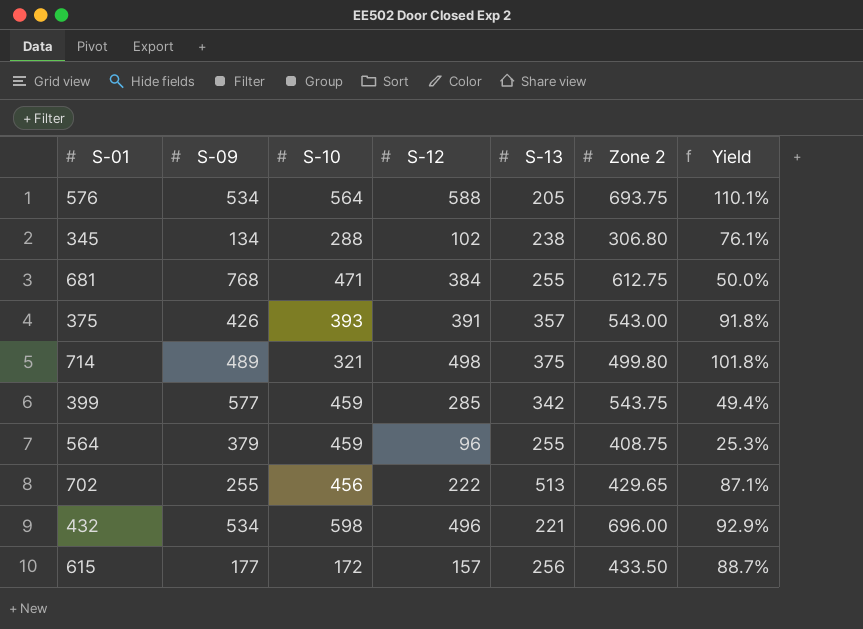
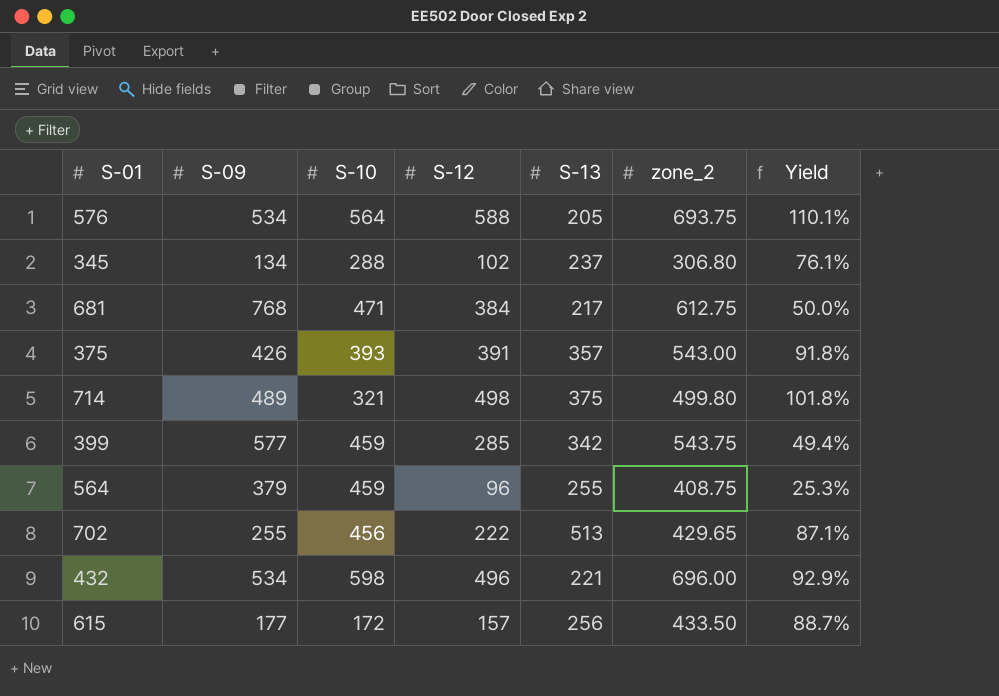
column name: Zone 2 -> zone_2
345 | S-13: 238 -> 237
681 | S-13: 255 -> 217

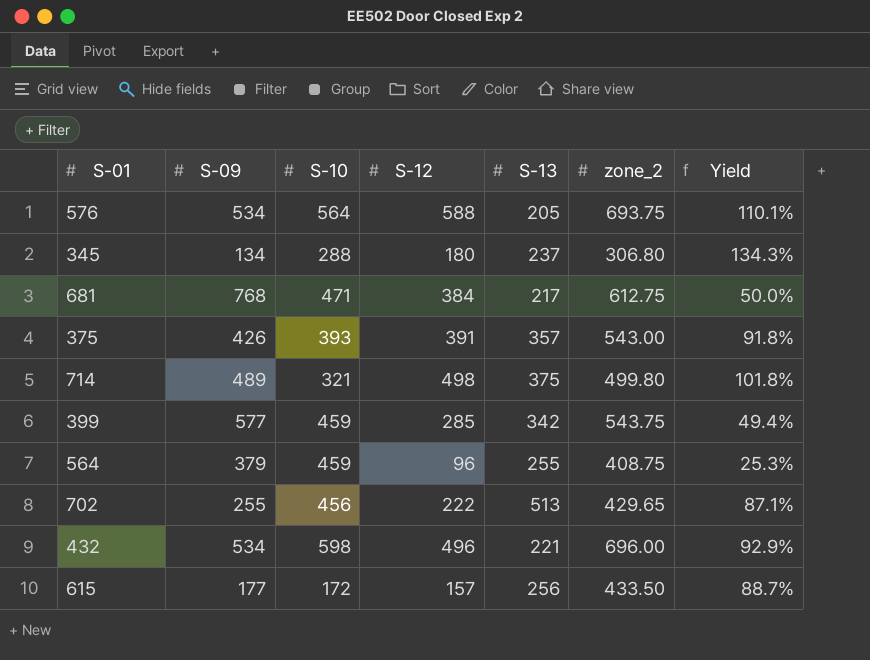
345 | S-12: 102 -> 180
345 | Yield: 76.1% -> 134.3%

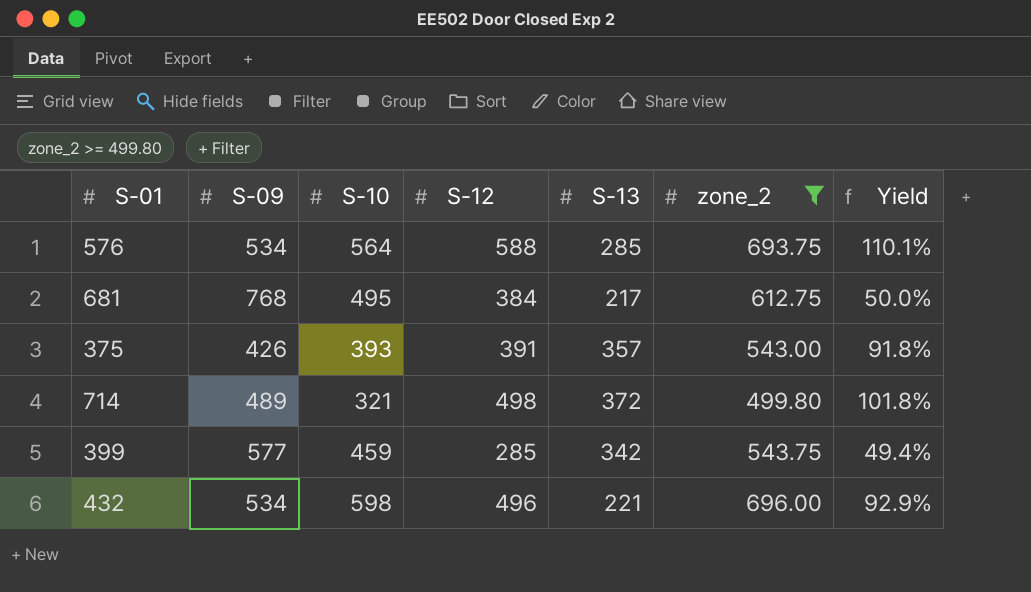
filter: none -> zone_2 >= 499.80
576 | S-13: 205 -> 285
681 | S-10: 471 -> 495
714 | S-13: 375 -> 372

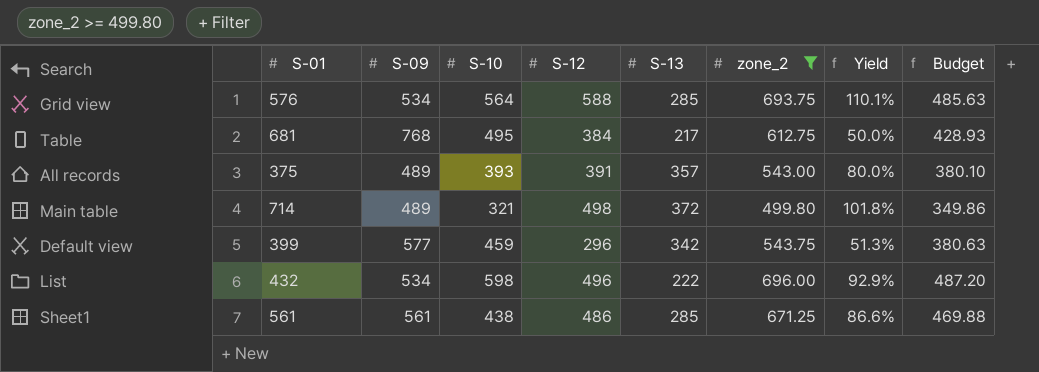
column Budget | formula: none -> [zone_2] * 0.7
375 | S-09: 426 -> 489
375 | Yield: 91.8% -> 80.0%
399 | S-12: 285 -> 296
399 | Yield: 49.4% -> 51.3%
432 | S-13: 221 -> 222
row 561: none -> 561 | 438 | 486 | 285 | 671.25 | 86.6% | 469.88

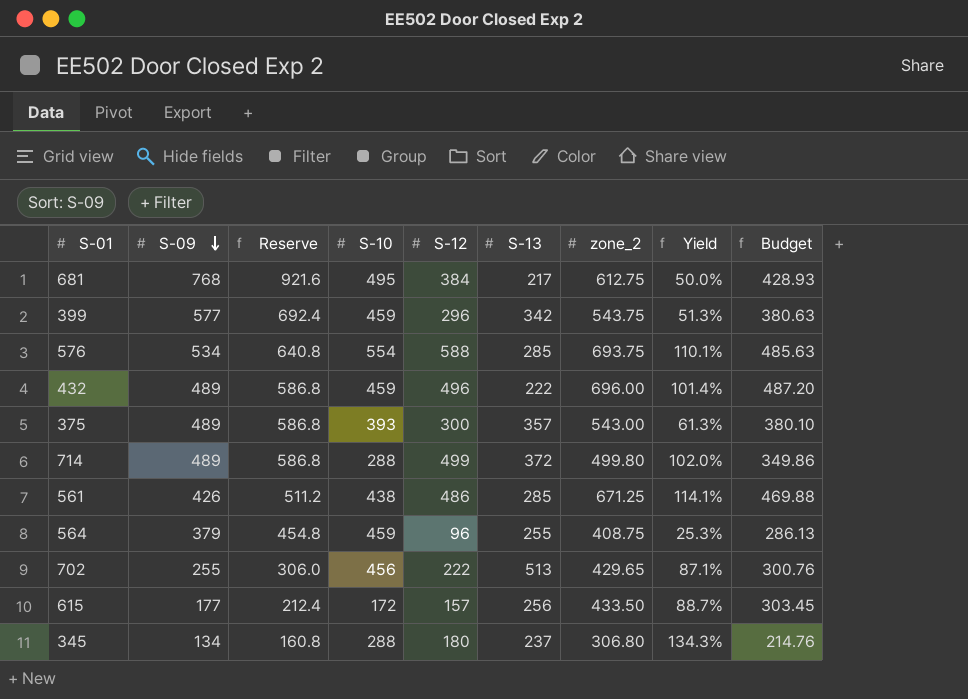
filter: zone_2 >= 499.80 -> none
row order: none -> S-09 descending
column Reserve | formula: none -> [S-09] * 1.2
576 | S-10: 564 -> 554
432 | S-09: 534 -> 489
432 | S-10: 598 -> 459
432 | Yield: 92.9% -> 101.4%
375 | S-12: 391 -> 300
375 | Yield: 80.0% -> 61.3%
714 | S-10: 321 -> 288
714 | S-12: 498 -> 499
714 | Yield: 101.8% -> 102.0%
561 | S-09: 561 -> 426
561 | Yield: 86.6% -> 114.1%

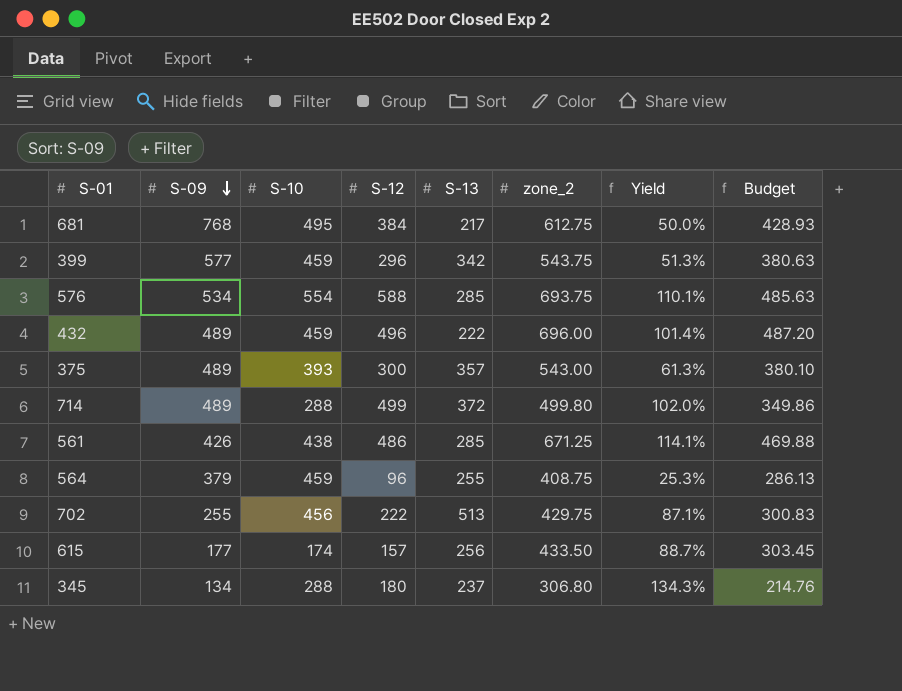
column Reserve | formula: [S-09] * 1.2 -> none
702 | zone_2: 429.65 -> 429.75
702 | Budget: 300.76 -> 300.83
615 | S-10: 172 -> 174

